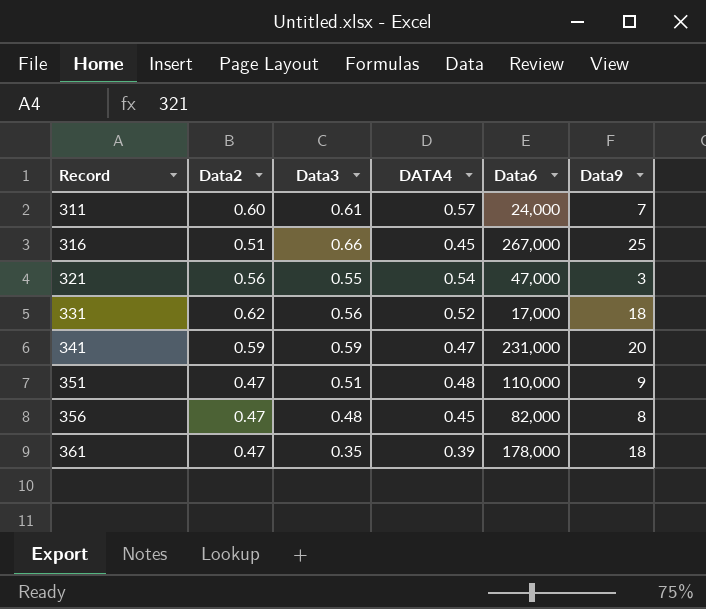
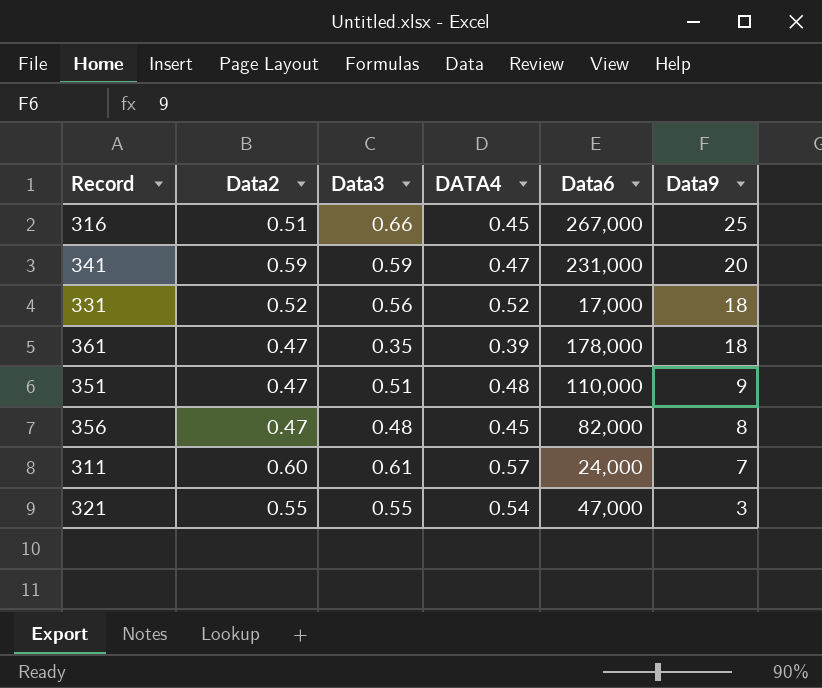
row order: Record ascending -> Data9 descending
331 | Data2: 0.62 -> 0.52
321 | Data2: 0.56 -> 0.55

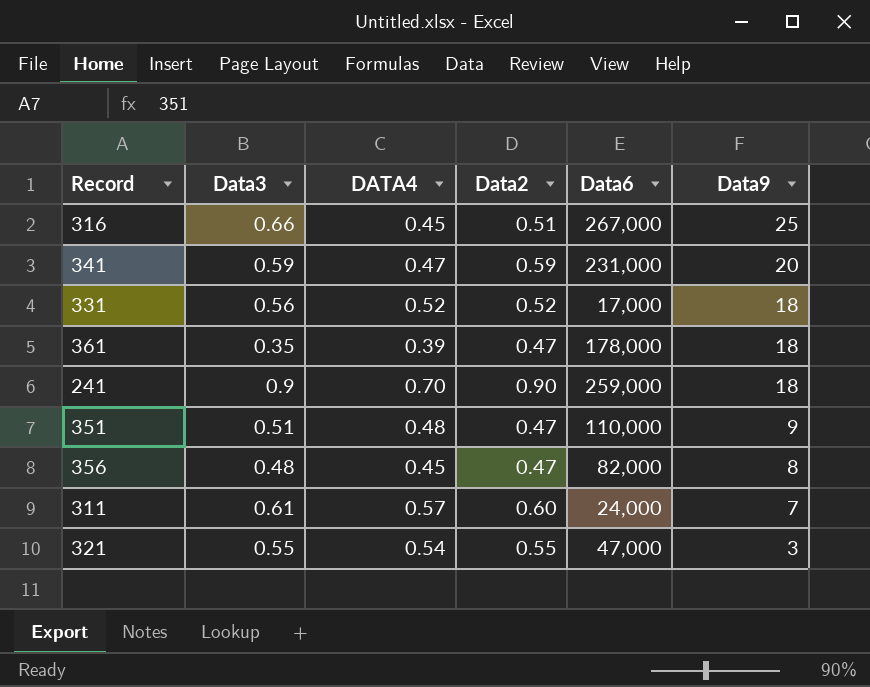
column Data2 | position: 2 -> 4
row 241: none -> 0.9 | 0.70 | 0.90 | 259,000 | 18

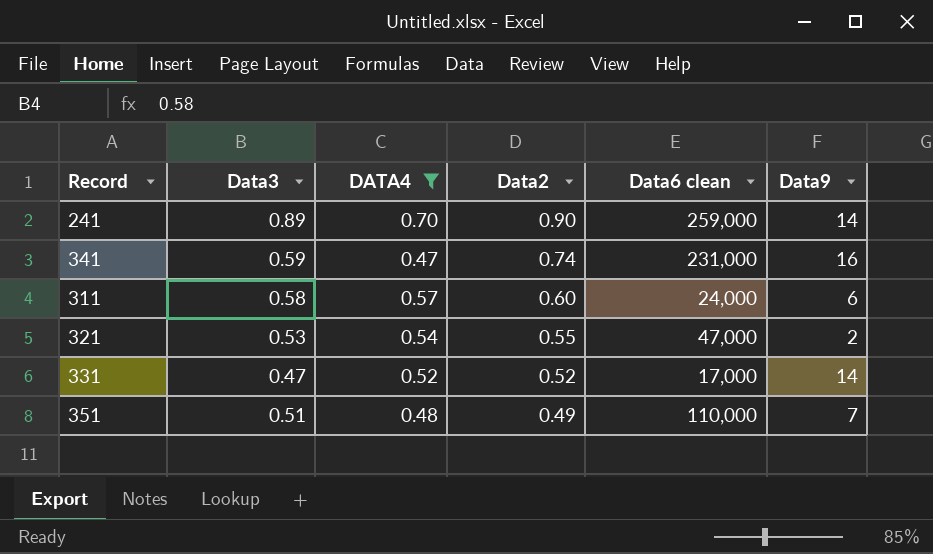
filter: none -> DATA4 >= 0.47
row order: Data9 descending -> Data2 descending
column name: Data6 -> Data6 clean
241 | Data3: 0.9 -> 0.89
241 | Data9: 18 -> 14
341 | Data2: 0.59 -> 0.74
341 | Data9: 20 -> 16
311 | Data3: 0.61 -> 0.58
311 | Data9: 7 -> 6
321 | Data3: 0.55 -> 0.53
321 | Data9: 3 -> 2
331 | Data3: 0.56 -> 0.47
331 | Data9: 18 -> 14
351 | Data2: 0.47 -> 0.49
351 | Data9: 9 -> 7

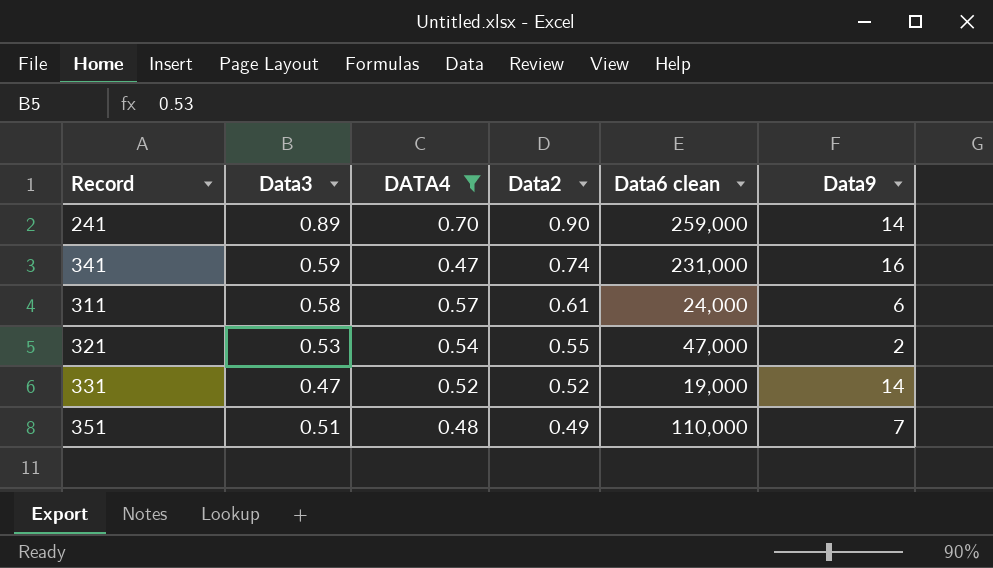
311 | Data2: 0.60 -> 0.61
331 | Data6 clean: 17,000 -> 19,000

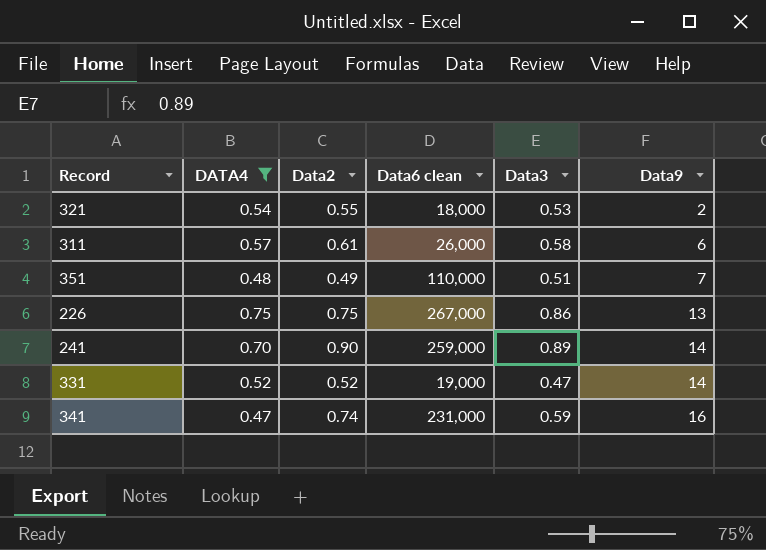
row order: Data2 descending -> Data9 ascending
column Data3 | position: 2 -> 5
321 | Data6 clean: 47,000 -> 18,000
311 | Data6 clean: 24,000 -> 26,000
row 226: none -> 0.75 | 0.75 | 267,000 | 0.86 | 13

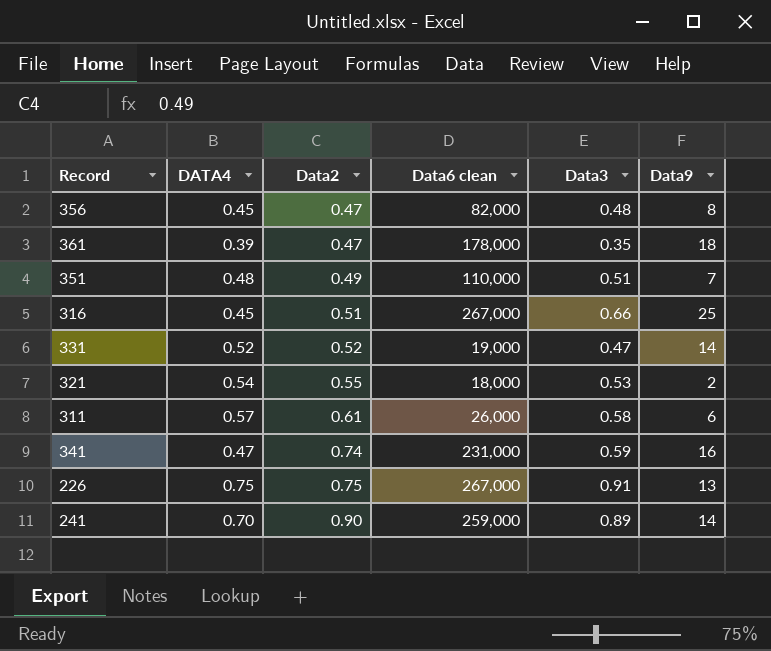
filter: DATA4 >= 0.47 -> none
row order: Data9 ascending -> Data2 ascending
226 | Data3: 0.86 -> 0.91

